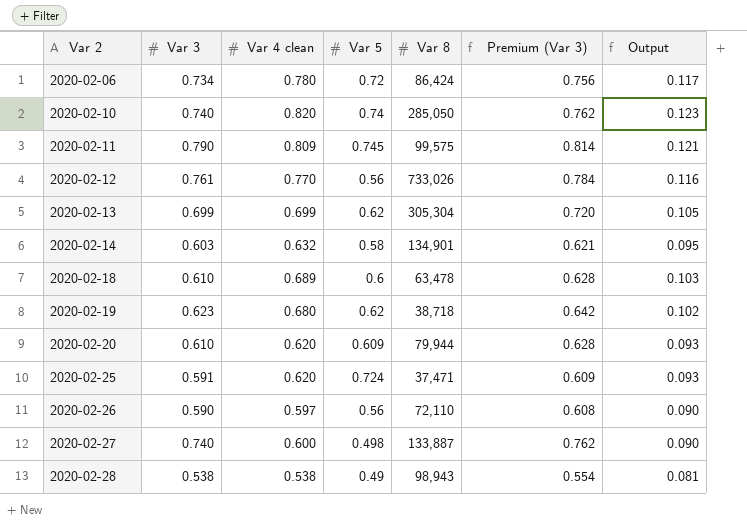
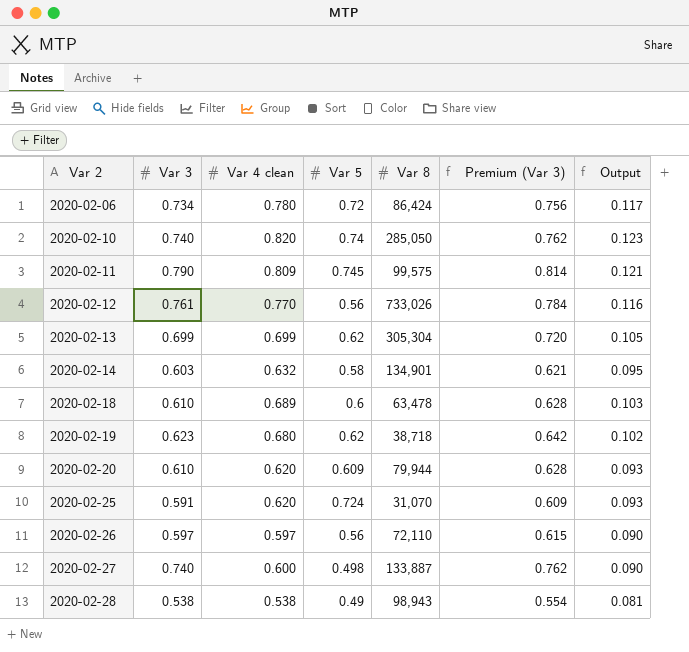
2020-02-25 | Var 8: 37,471 -> 31,070
2020-02-26 | Var 3: 0.590 -> 0.597
2020-02-26 | Premium (Var 3): 0.608 -> 0.615

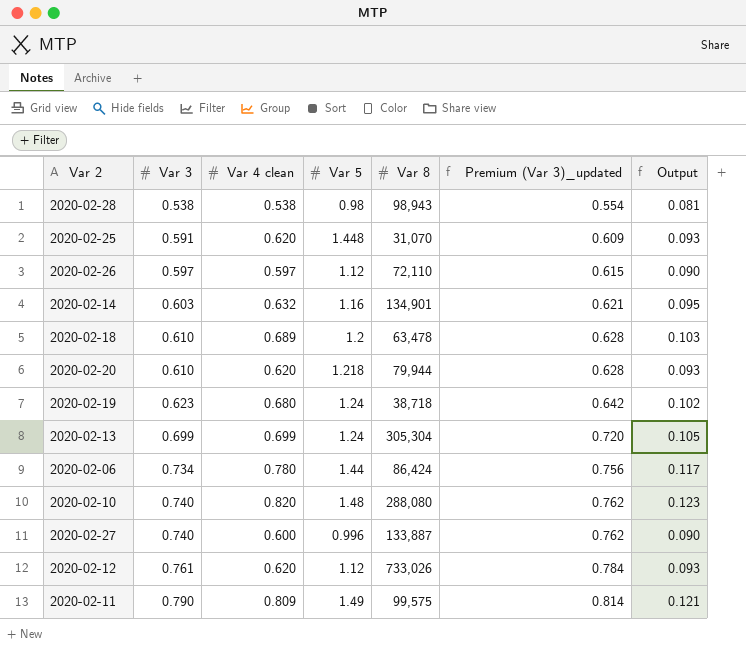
row order: Var 2 ascending -> Var 3 ascending
column name: Premium (Var 3) -> Premium (Var 3)_updated
2020-02-28 | Var 5: 0.49 -> 0.98
2020-02-25 | Var 5: 0.724 -> 1.448
2020-02-26 | Var 5: 0.56 -> 1.12
2020-02-14 | Var 5: 0.58 -> 1.16
2020-02-18 | Var 5: 0.6 -> 1.2
2020-02-20 | Var 5: 0.609 -> 1.218
2020-02-19 | Var 5: 0.62 -> 1.24
2020-02-13 | Var 5: 0.62 -> 1.24
2020-02-06 | Var 5: 0.72 -> 1.44
2020-02-10 | Var 5: 0.74 -> 1.48
2020-02-10 | Var 8: 285,050 -> 288,080
2020-02-27 | Var 5: 0.498 -> 0.996
2020-02-12 | Var 4 clean: 0.770 -> 0.620
2020-02-12 | Var 5: 0.56 -> 1.12
2020-02-12 | Output: 0.116 -> 0.093
2020-02-11 | Var 5: 0.745 -> 1.49

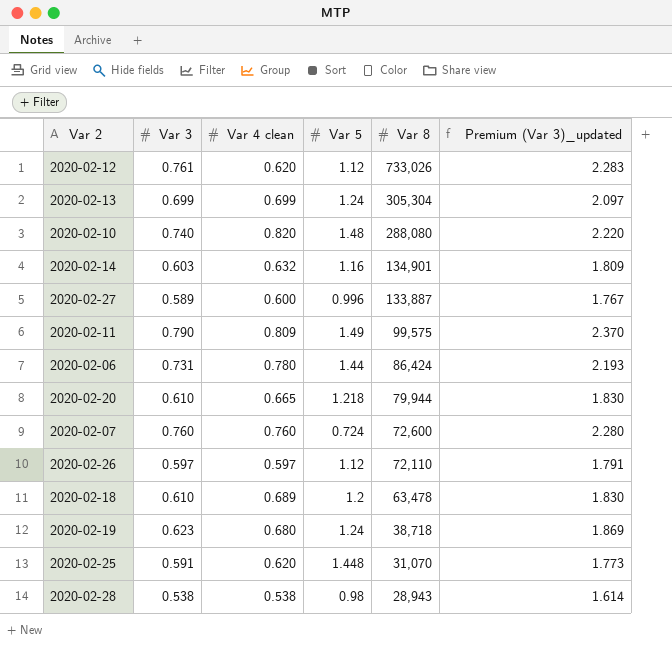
row order: Var 3 ascending -> Var 8 descending
column Output | formula: [Var 4 clean] * 0.15 -> none
column Premium (Var 3)_updated | formula: [Var 3] * 1.03 -> [Var 3] * 3
2020-02-27 | Var 3: 0.740 -> 0.589
2020-02-06 | Var 3: 0.734 -> 0.731
2020-02-20 | Var 4 clean: 0.620 -> 0.665
row 2020-02-07: none -> 0.760 | 0.760 | 0.724 | 72,600 | 2.280
2020-02-28 | Var 8: 98,943 -> 28,943

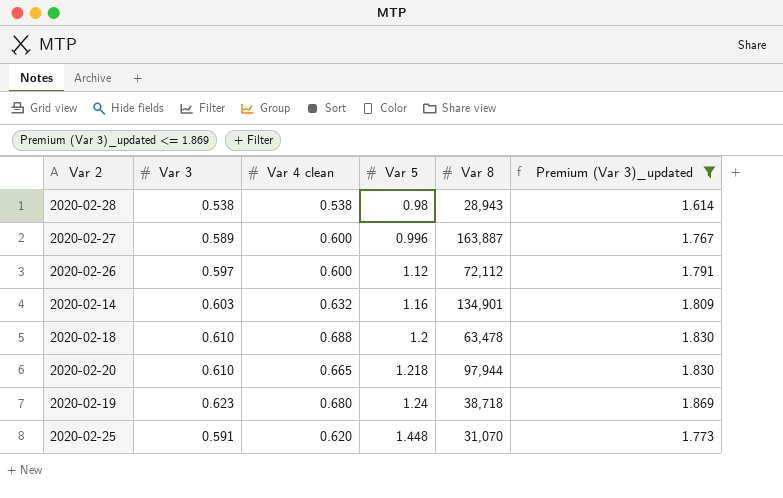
filter: none -> Premium (Var 3)_updated <= 1.869
row order: Var 8 descending -> Var 5 ascending
2020-02-27 | Var 8: 133,887 -> 163,887
2020-02-26 | Var 4 clean: 0.597 -> 0.600
2020-02-26 | Var 8: 72,110 -> 72,112
2020-02-18 | Var 4 clean: 0.689 -> 0.688
2020-02-20 | Var 8: 79,944 -> 97,944

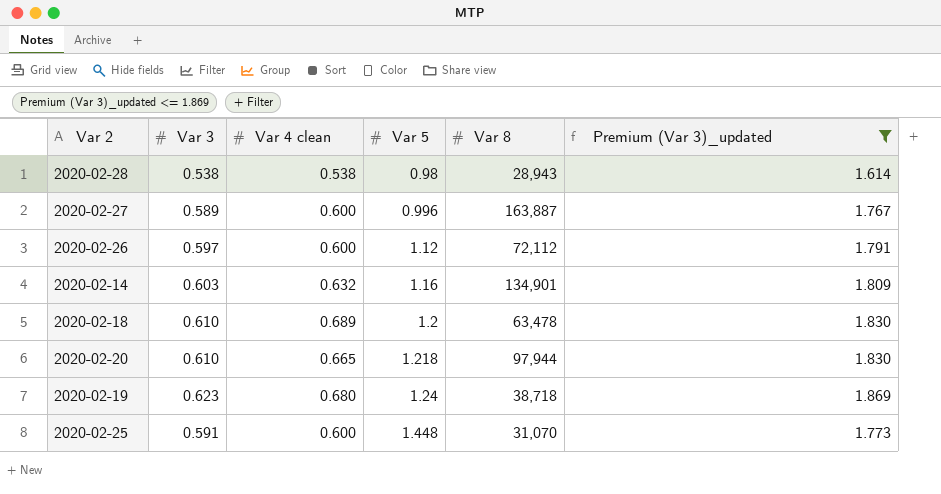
2020-02-18 | Var 4 clean: 0.688 -> 0.689
2020-02-25 | Var 4 clean: 0.620 -> 0.600

